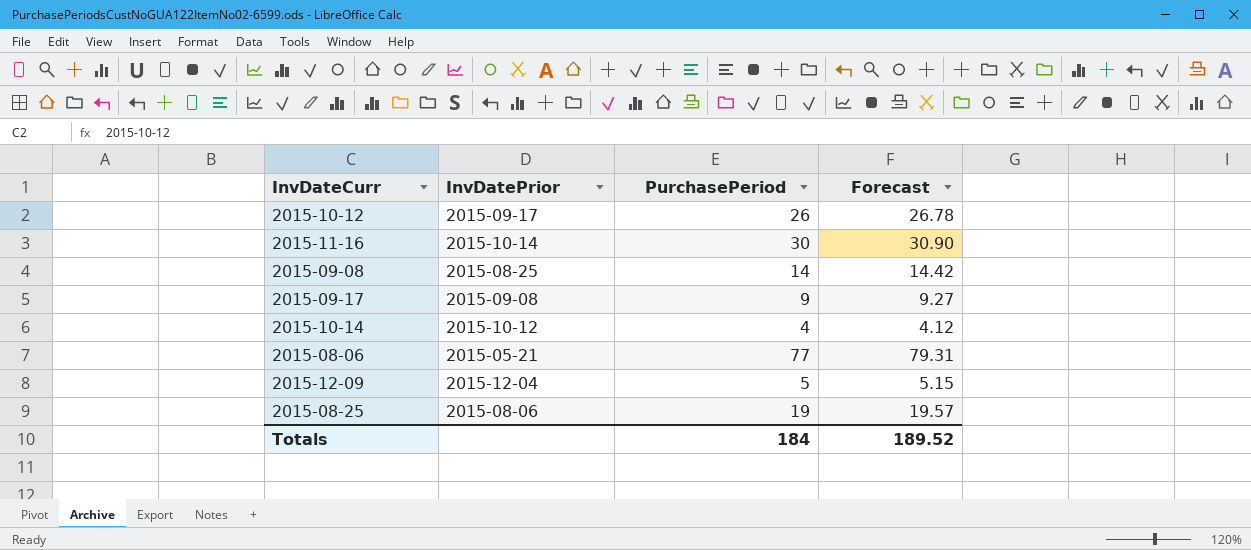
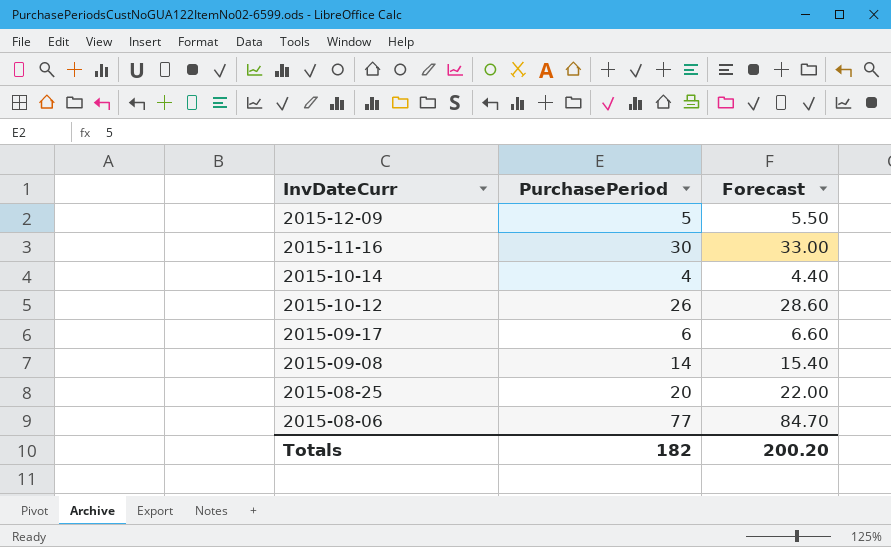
row order: none -> InvDateCurr descending
column InvDatePrior | position: 2 -> none
column Forecast | formula: [PurchasePeriod] * 1.03 -> [PurchasePeriod] * 1.1
2015-09-17 | PurchasePeriod: 9 -> 6
2015-08-25 | PurchasePeriod: 19 -> 20
Totals | PurchasePeriod: 184 -> 182
Totals | Forecast: 189.52 -> 200.20

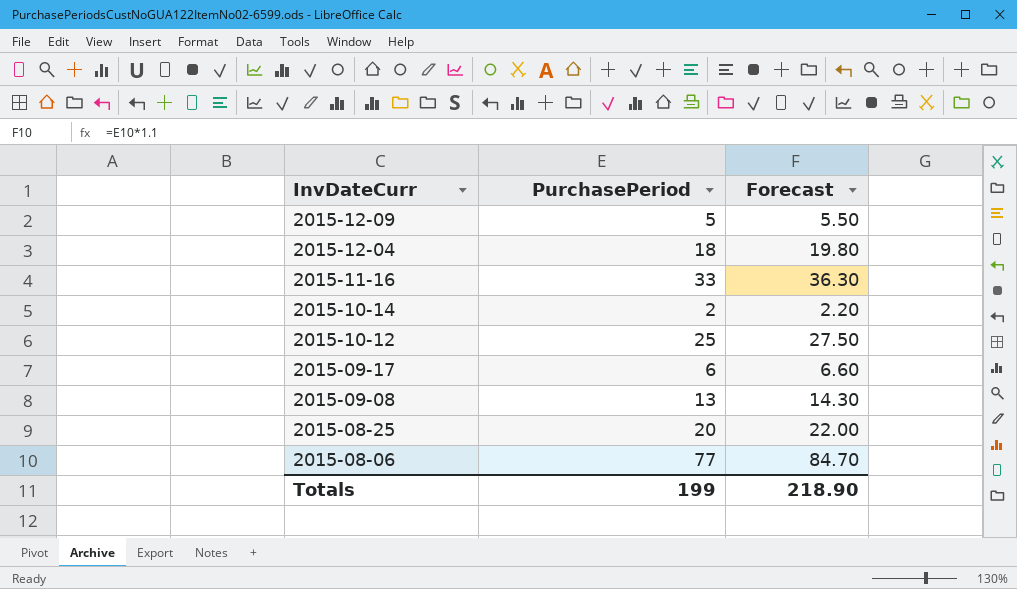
row 2015-12-04: none -> 18 | 19.80
2015-11-16 | PurchasePeriod: 30 -> 33
2015-11-16 | Forecast: 33.00 -> 36.30
2015-10-14 | PurchasePeriod: 4 -> 2
2015-10-14 | Forecast: 4.40 -> 2.20
2015-10-12 | PurchasePeriod: 26 -> 25
2015-10-12 | Forecast: 28.60 -> 27.50
2015-09-08 | PurchasePeriod: 14 -> 13
2015-09-08 | Forecast: 15.40 -> 14.30
Totals | PurchasePeriod: 182 -> 199
Totals | Forecast: 200.20 -> 218.90

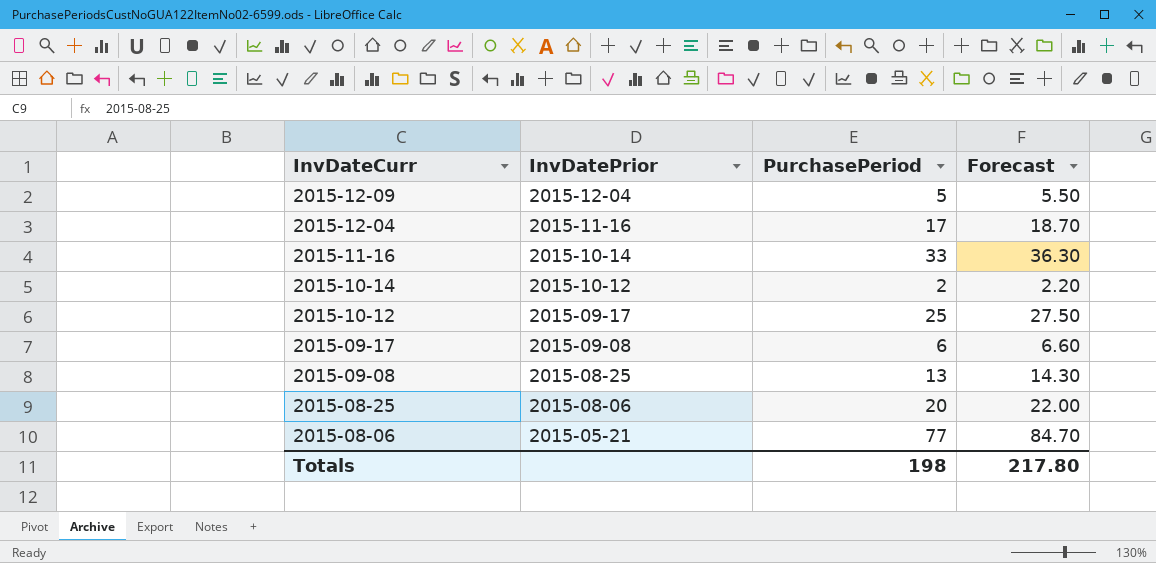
column InvDatePrior | position: none -> 2
2015-12-04 | PurchasePeriod: 18 -> 17
2015-12-04 | Forecast: 19.80 -> 18.70
Totals | PurchasePeriod: 199 -> 198
Totals | Forecast: 218.90 -> 217.80

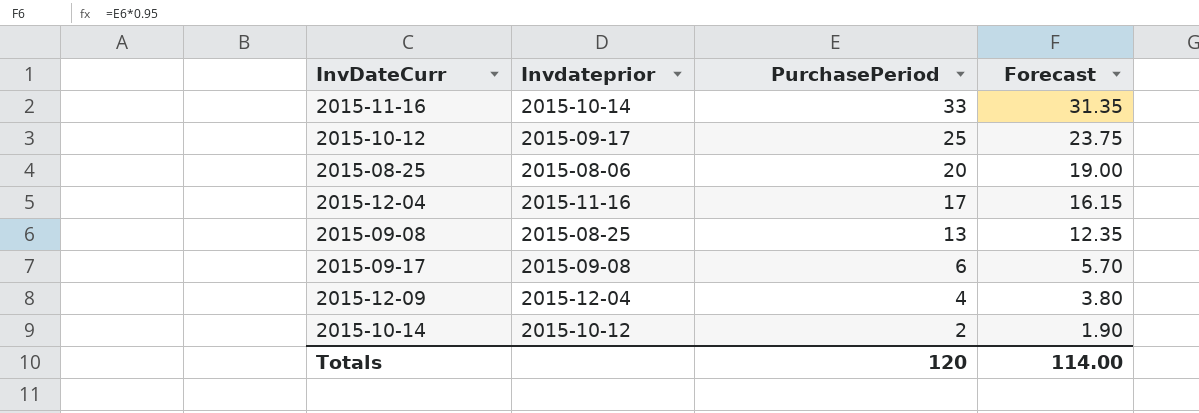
row order: InvDateCurr descending -> PurchasePeriod descending
column name: InvDatePrior -> Invdateprior
column Forecast | formula: [PurchasePeriod] * 1.1 -> [PurchasePeriod] * 0.95
row 2015-08-06: 2015-05-21 | 77 | 84.70 -> none
2015-12-09 | PurchasePeriod: 5 -> 4
Totals | PurchasePeriod: 198 -> 120
Totals | Forecast: 217.80 -> 114.00

